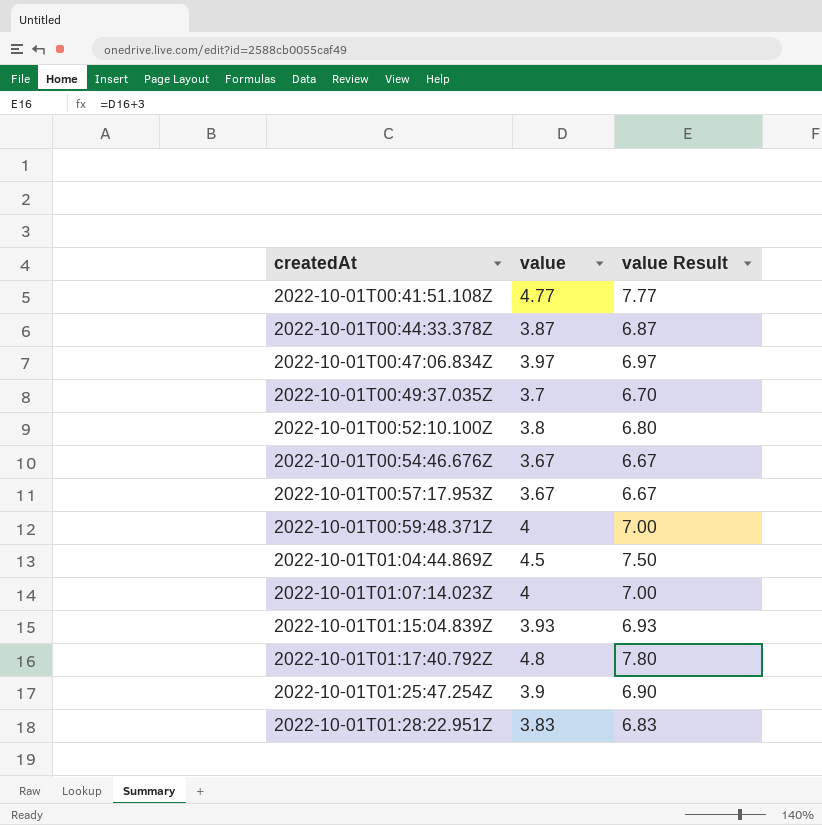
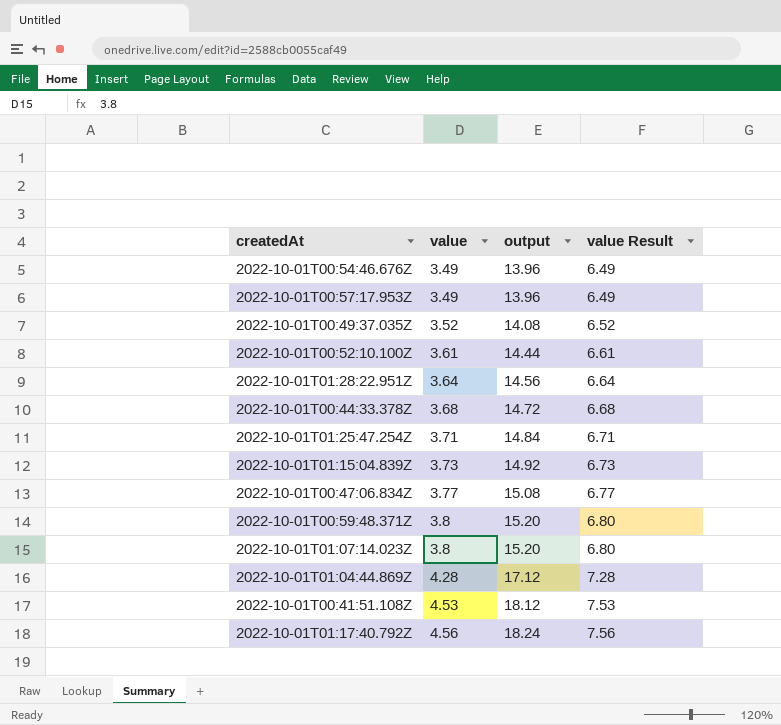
row order: createdAt ascending -> value ascending
column output | formula: none -> [value] * 4
2022-10-01T00:54:46.676Z | value: 3.67 -> 3.49
2022-10-01T00:54:46.676Z | value Result: 6.67 -> 6.49
2022-10-01T00:57:17.953Z | value: 3.67 -> 3.49
2022-10-01T00:57:17.953Z | value Result: 6.67 -> 6.49
2022-10-01T00:49:37.035Z | value: 3.7 -> 3.52
2022-10-01T00:49:37.035Z | value Result: 6.70 -> 6.52
2022-10-01T00:52:10.100Z | value: 3.8 -> 3.61
2022-10-01T00:52:10.100Z | value Result: 6.80 -> 6.61
2022-10-01T01:28:22.951Z | value: 3.83 -> 3.64
2022-10-01T01:28:22.951Z | value Result: 6.83 -> 6.64
2022-10-01T00:44:33.378Z | value: 3.87 -> 3.68
2022-10-01T00:44:33.378Z | value Result: 6.87 -> 6.68
2022-10-01T01:25:47.254Z | value: 3.9 -> 3.71
2022-10-01T01:25:47.254Z | value Result: 6.90 -> 6.71
2022-10-01T01:15:04.839Z | value: 3.93 -> 3.73
2022-10-01T01:15:04.839Z | value Result: 6.93 -> 6.73
2022-10-01T00:47:06.834Z | value: 3.97 -> 3.77
2022-10-01T00:47:06.834Z | value Result: 6.97 -> 6.77
2022-10-01T00:59:48.371Z | value: 4 -> 3.8
2022-10-01T00:59:48.371Z | value Result: 7.00 -> 6.80
2022-10-01T01:07:14.023Z | value: 4 -> 3.8
2022-10-01T01:07:14.023Z | value Result: 7.00 -> 6.80
2022-10-01T01:04:44.869Z | value: 4.5 -> 4.28
2022-10-01T01:04:44.869Z | value Result: 7.50 -> 7.28
2022-10-01T00:41:51.108Z | value: 4.77 -> 4.53
2022-10-01T00:41:51.108Z | value Result: 7.77 -> 7.53
2022-10-01T01:17:40.792Z | value: 4.8 -> 4.56
2022-10-01T01:17:40.792Z | value Result: 7.80 -> 7.56

